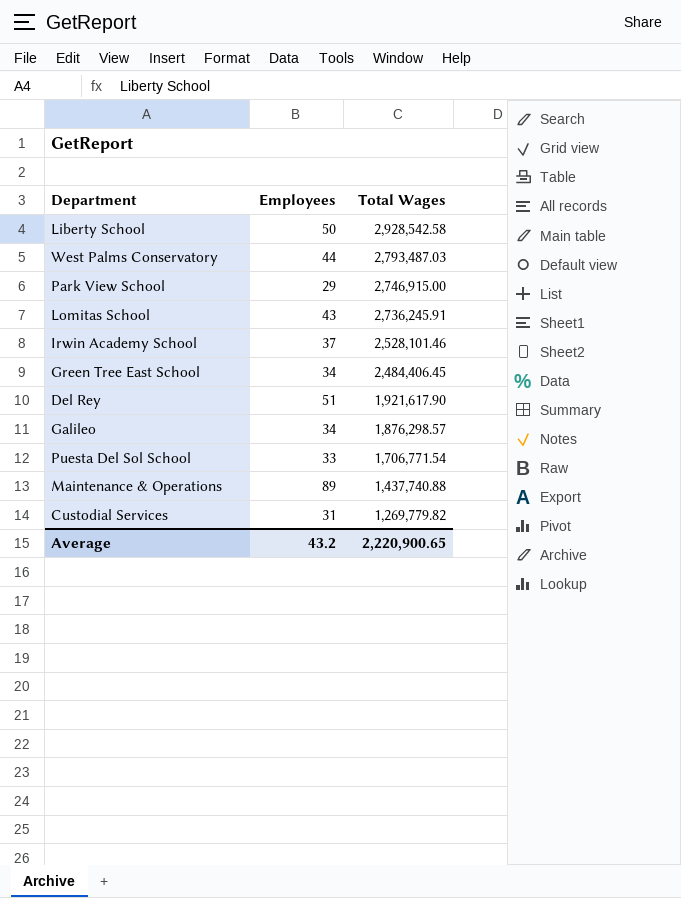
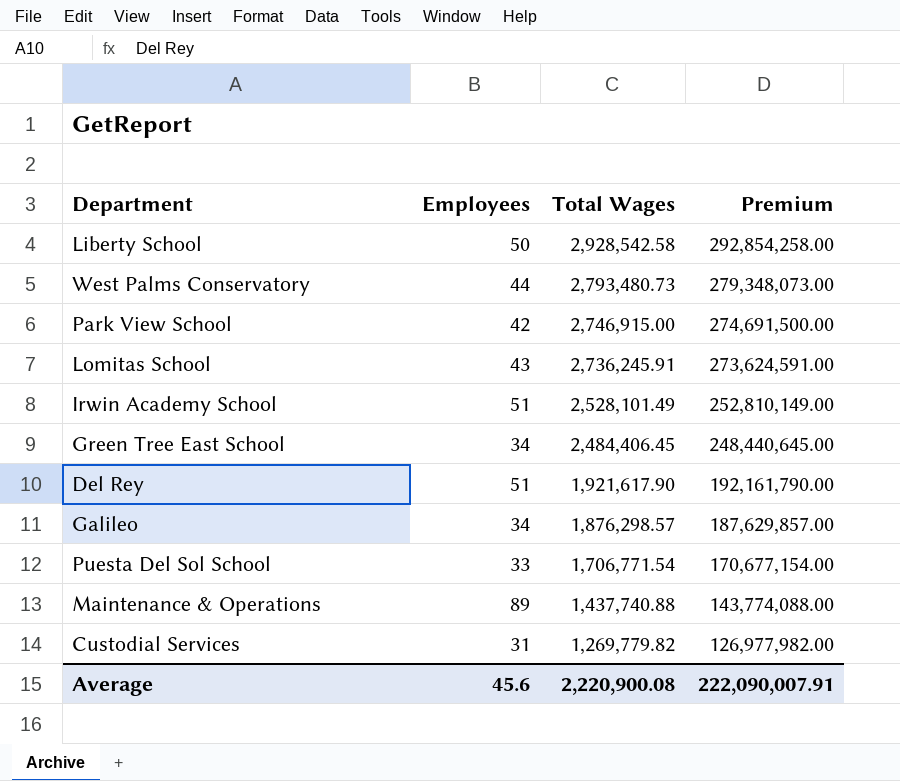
column Premium | formula: none -> [Total Wages] * 100
West Palms Conservatory | Total Wages: 2,793,487.03 -> 2,793,480.73
Park View School | Employees: 29 -> 42
Irwin Academy School | Employees: 37 -> 51
Irwin Academy School | Total Wages: 2,528,101.46 -> 2,528,101.49
Average | Employees: 43.2 -> 45.6
Average | Total Wages: 2,220,900.65 -> 2,220,900.08

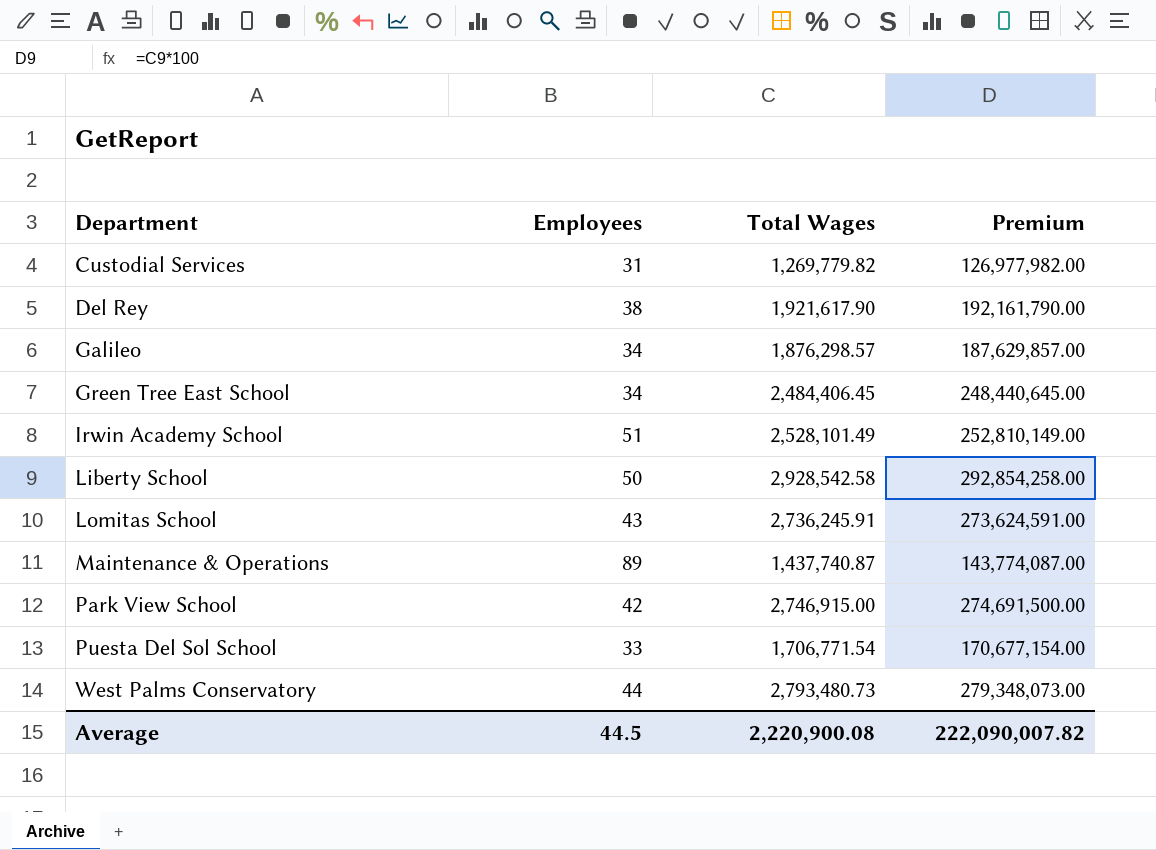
row order: Total Wages descending -> Department ascending
Del Rey | Employees: 51 -> 38
Maintenance & Operations | Total Wages: 1,437,740.88 -> 1,437,740.87
Maintenance & Operations | Premium: 143,774,088.00 -> 143,774,087.00
Average | Employees: 45.6 -> 44.5
Average | Premium: 222,090,007.91 -> 222,090,007.82

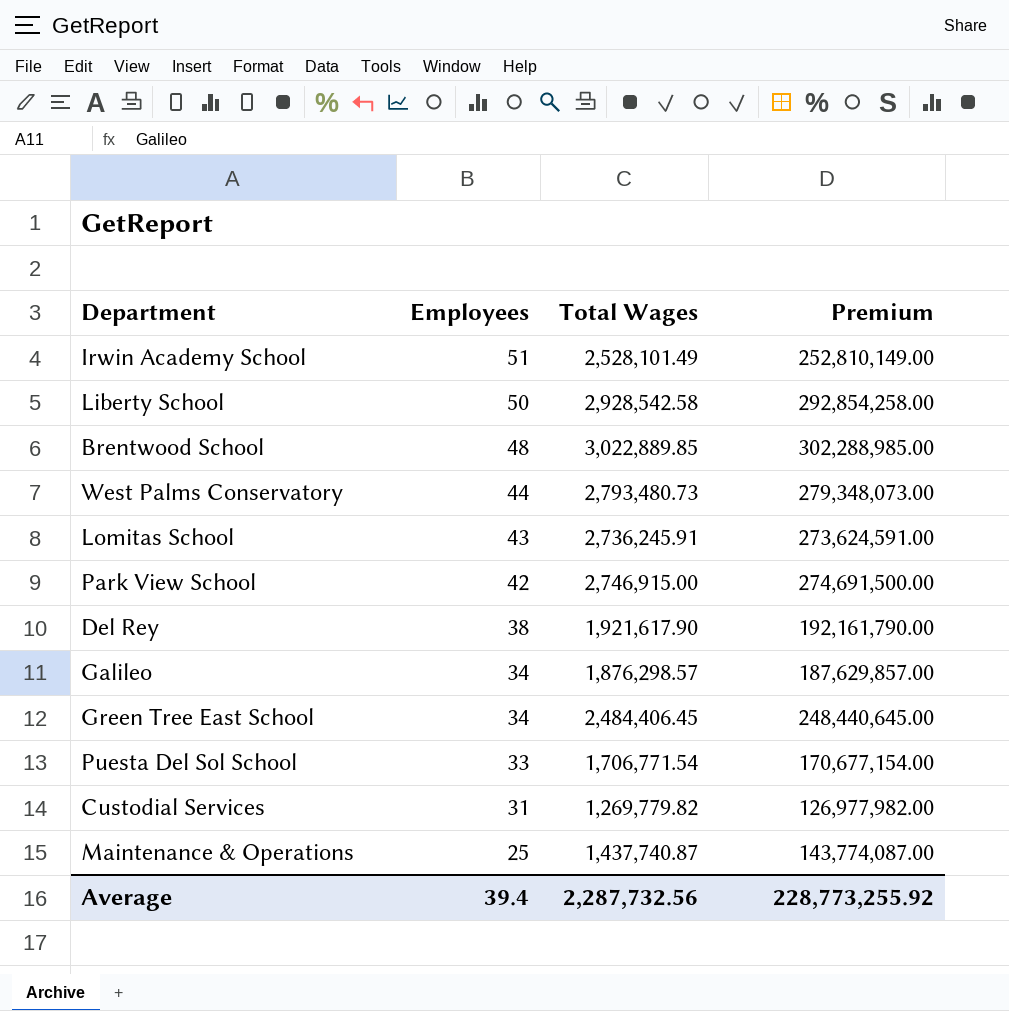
row order: Department ascending -> Employees descending
row Brentwood School: none -> 48 | 3,022,889.85 | 302,288,985.00
Maintenance & Operations | Employees: 89 -> 25
Average | Employees: 44.5 -> 39.4
Average | Total Wages: 2,220,900.08 -> 2,287,732.56
Average | Premium: 222,090,007.82 -> 228,773,255.92

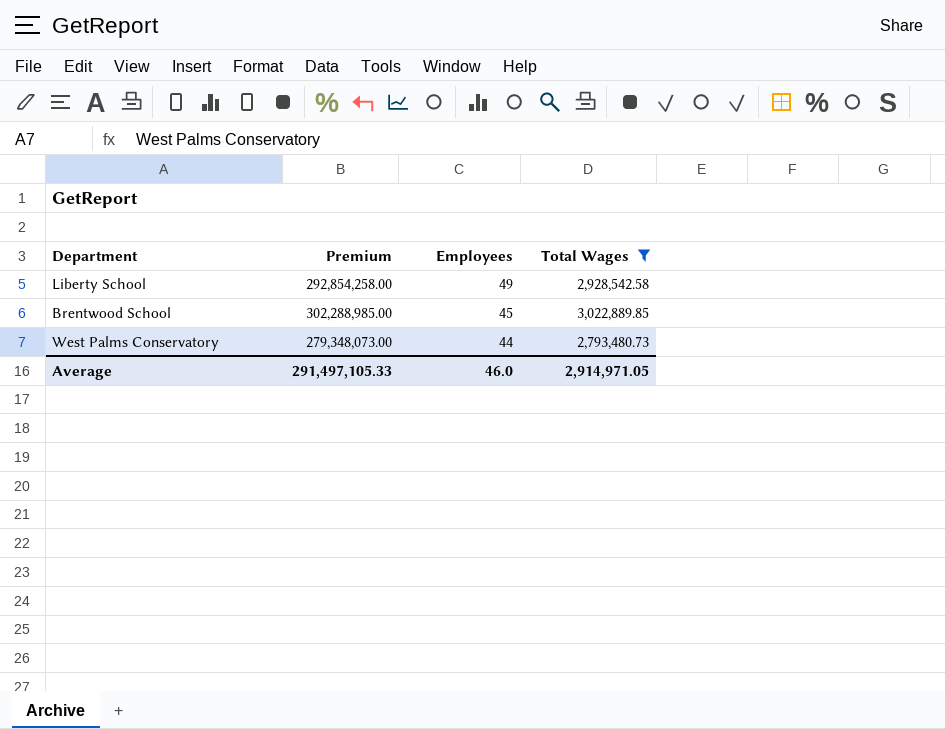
filter: none -> Total Wages >= 2,793,480.73
column Premium | position: 4 -> 2
Liberty School | Employees: 50 -> 49
Brentwood School | Employees: 48 -> 45
Average | Premium: 228,773,255.92 -> 291,497,105.33
Average | Employees: 39.4 -> 46.0
Average | Total Wages: 2,287,732.56 -> 2,914,971.05

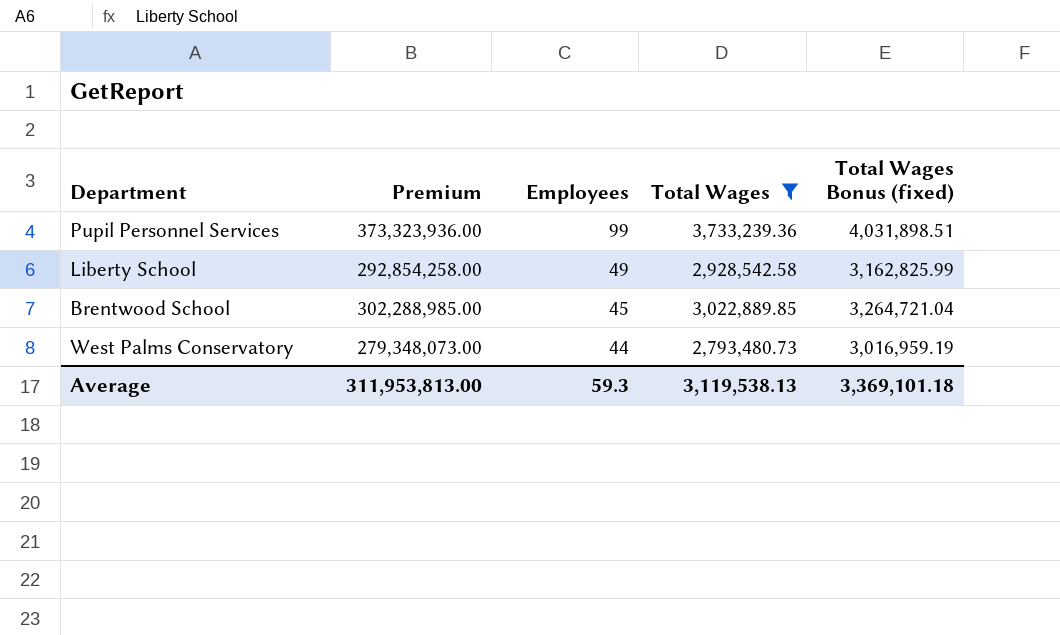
column Total Wages Bonus (fixed) | formula: none -> [Total Wages] * 1.08
row Pupil Personnel Services: none -> 373,323,936.00 | 99 | 3,733,239.36 | 4,031,898.51
Average | Premium: 291,497,105.33 -> 311,953,813.00
Average | Employees: 46.0 -> 59.3
Average | Total Wages: 2,914,971.05 -> 3,119,538.13

